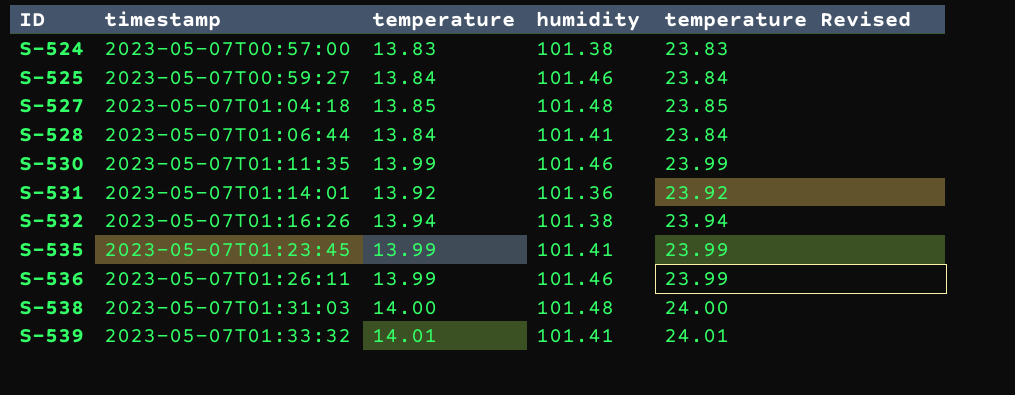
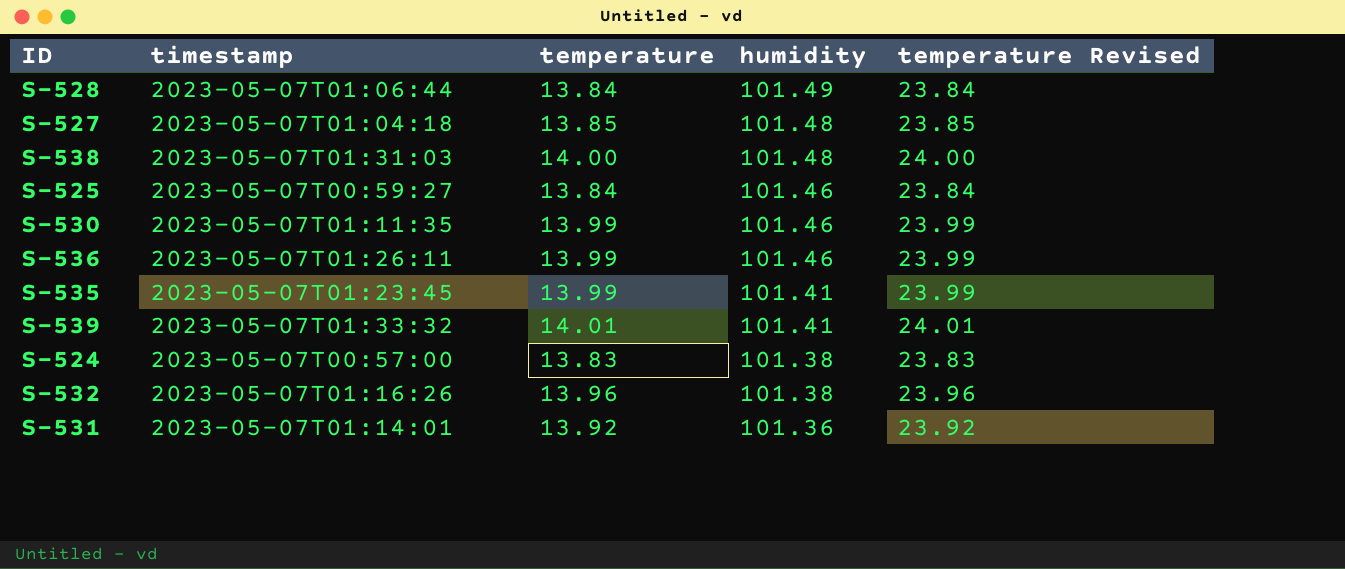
row order: ID ascending -> humidity descending
S-528 | humidity: 101.41 -> 101.49
S-532 | temperature: 13.94 -> 13.96
S-532 | temperature Revised: 23.94 -> 23.96

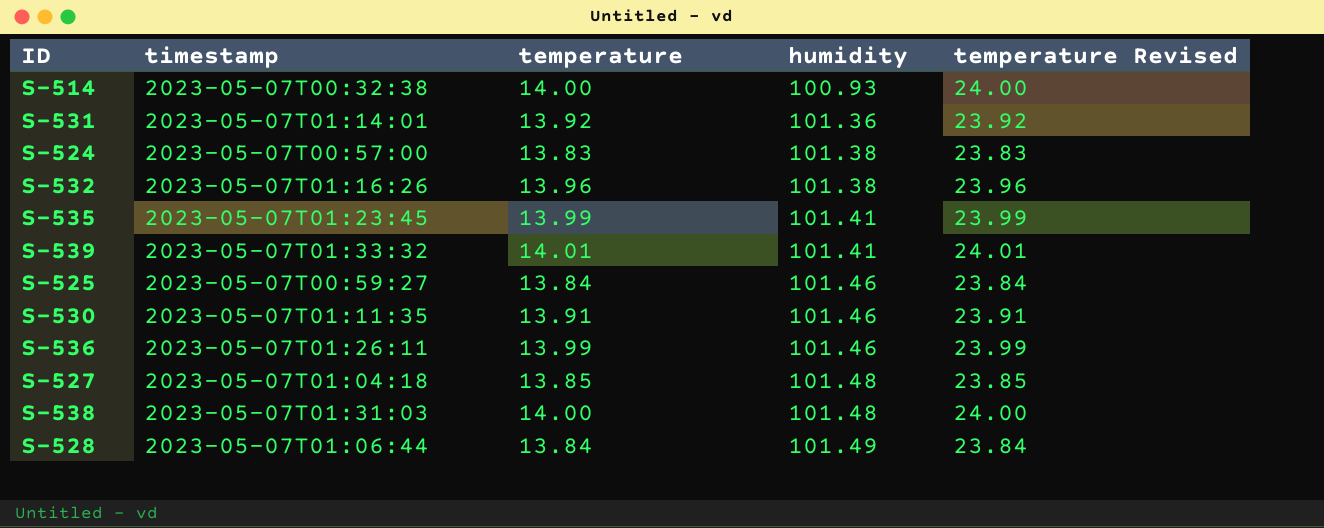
row order: humidity descending -> humidity ascending
row S-514: none -> 2023-05-07T00:32:38 | 14.00 | 100.93 | 24.00
S-530 | temperature: 13.99 -> 13.91
S-530 | temperature Revised: 23.99 -> 23.91

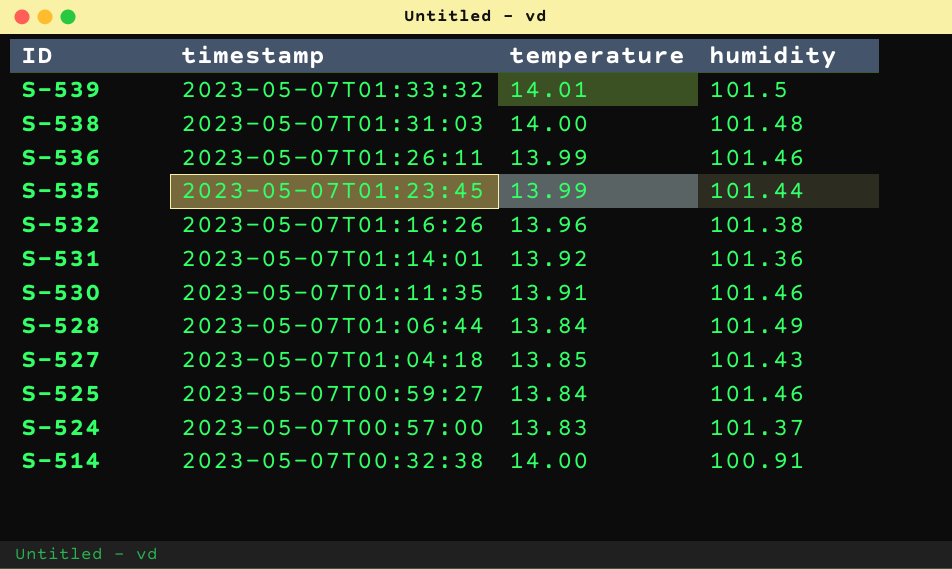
row order: humidity ascending -> ID descending
column temperature Revised | formula: [temperature] + 10 -> none
S-539 | humidity: 101.41 -> 101.5
S-535 | humidity: 101.41 -> 101.44
S-527 | humidity: 101.48 -> 101.43
S-524 | humidity: 101.38 -> 101.37
S-514 | humidity: 100.93 -> 100.91

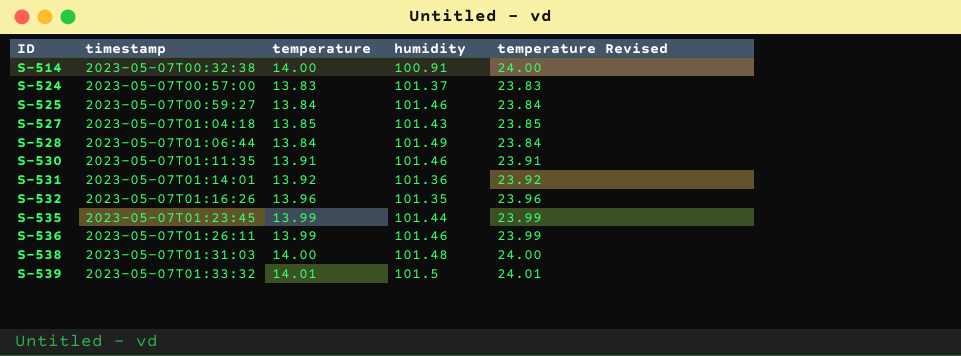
row order: ID descending -> ID ascending
column temperature Revised | formula: none -> [temperature] + 10
S-532 | humidity: 101.38 -> 101.35

